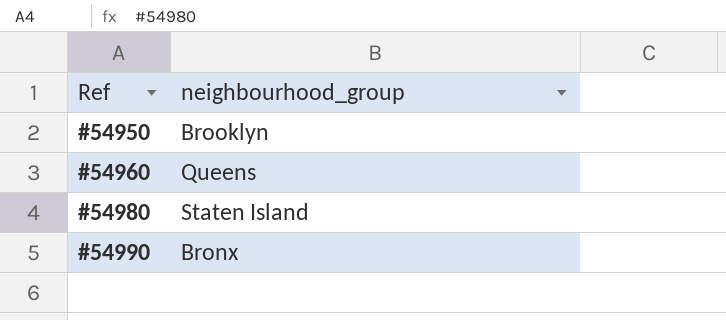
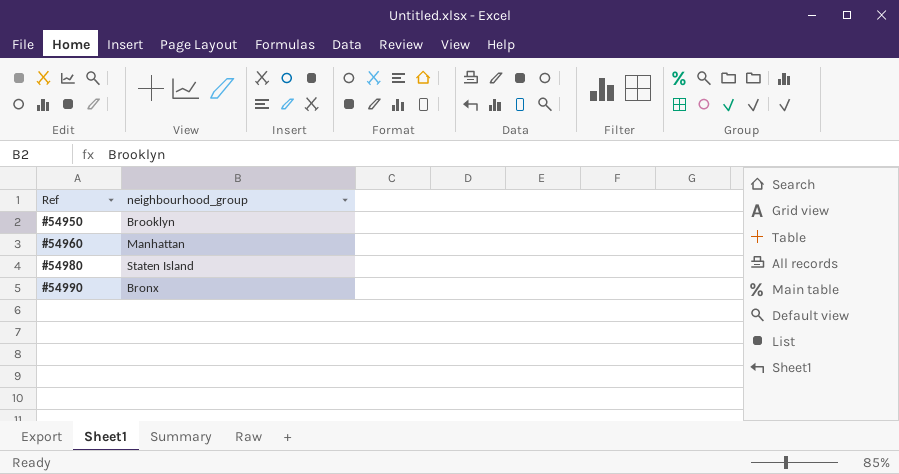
#54960 | neighbourhood_group: Queens -> Manhattan

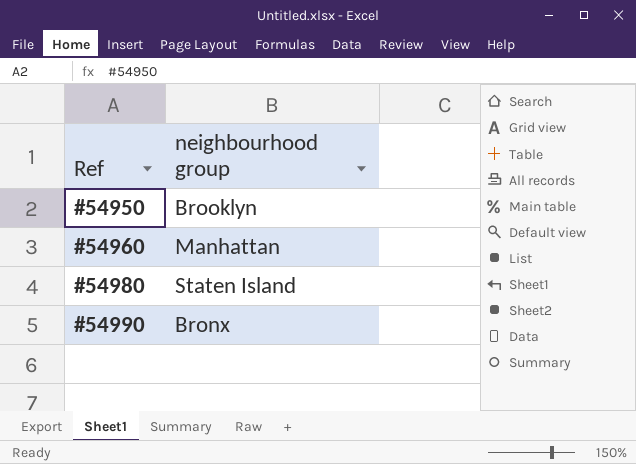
column name: neighbourhood_group -> neighbourhood group

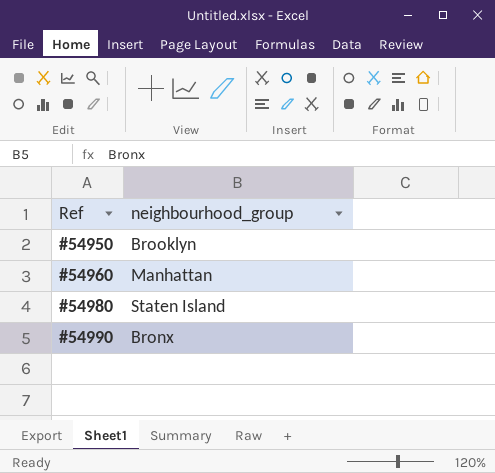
column name: neighbourhood group -> neighbourhood_group

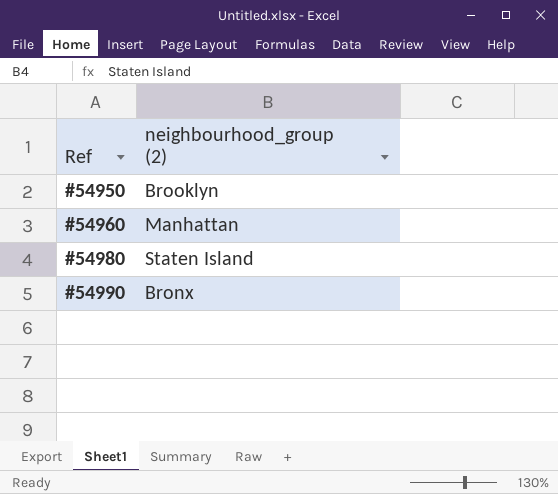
column name: neighbourhood_group -> neighbourhood_group (2)

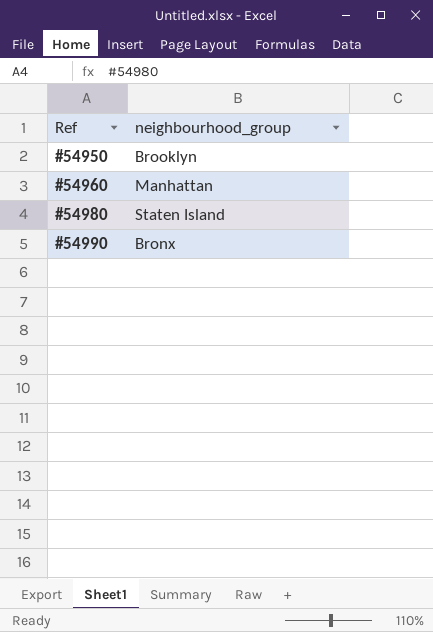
column name: neighbourhood_group (2) -> neighbourhood_group

